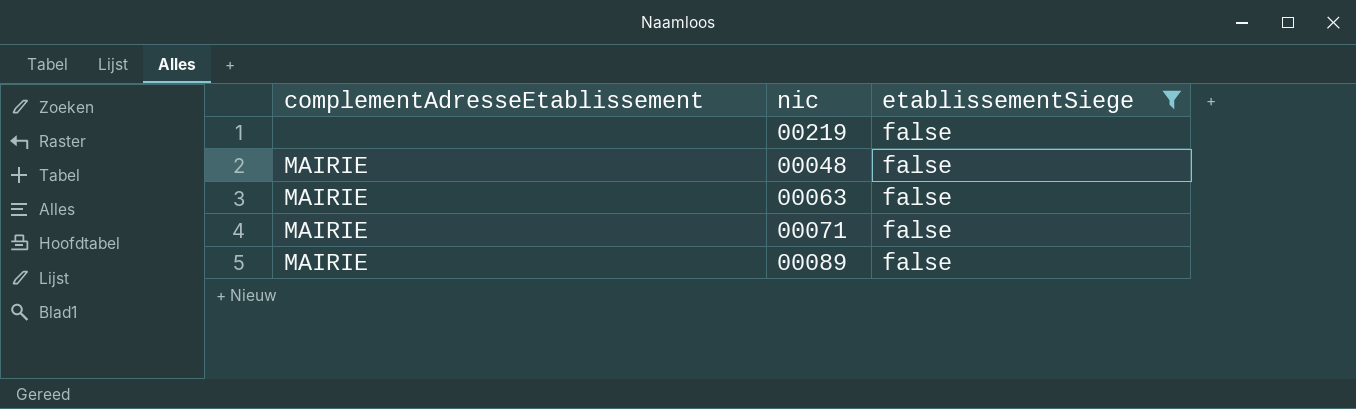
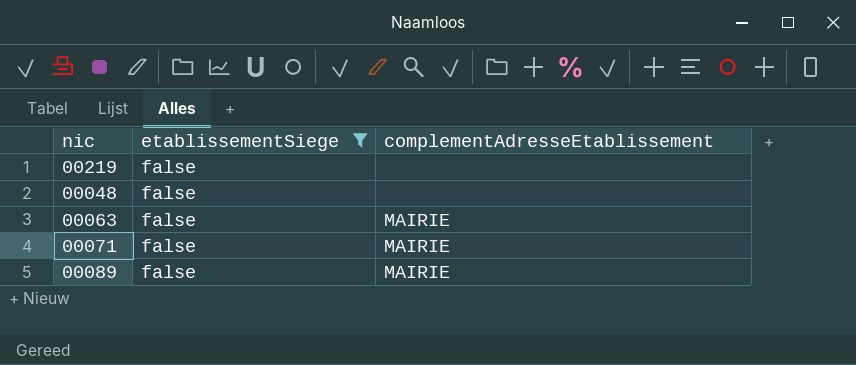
column complementAdresseEtablissement | position: 1 -> 3
00048 | complementAdresseEtablissement: MAIRIE -> none

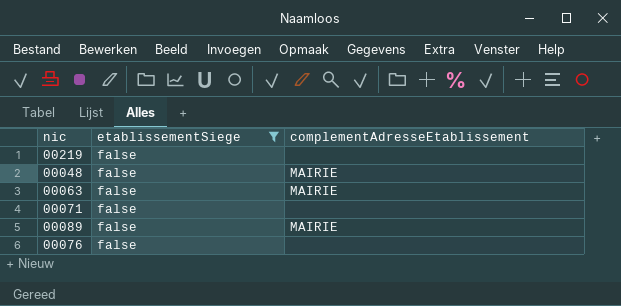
00048 | complementAdresseEtablissement: none -> MAIRIE
00071 | complementAdresseEtablissement: MAIRIE -> none
row 00076: none -> false | none

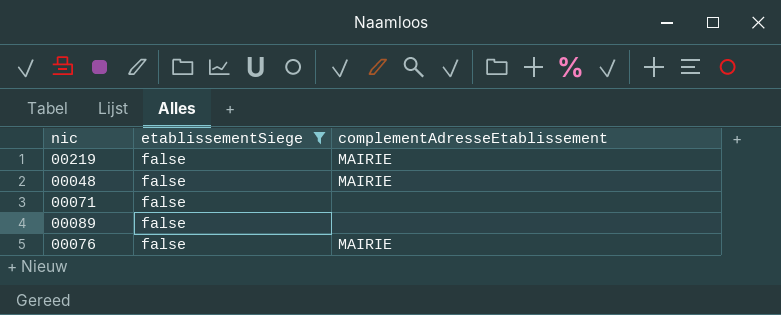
row 00063: false | MAIRIE -> none
00219 | complementAdresseEtablissement: none -> MAIRIE
00089 | complementAdresseEtablissement: MAIRIE -> none
00076 | complementAdresseEtablissement: none -> MAIRIE

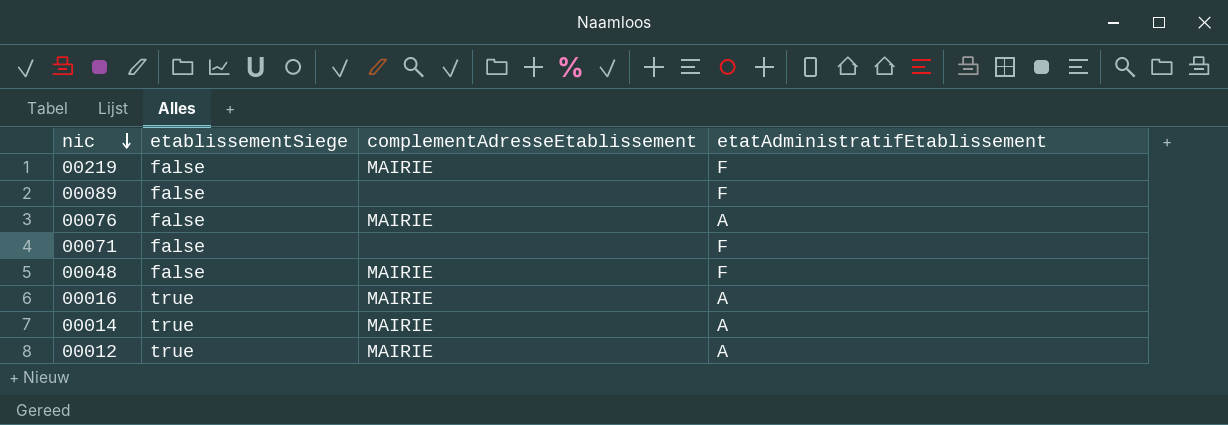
filter: etablissementSiege = false -> none
row order: none -> nic descending
column etatAdministratifEtablissement | position: none -> 4

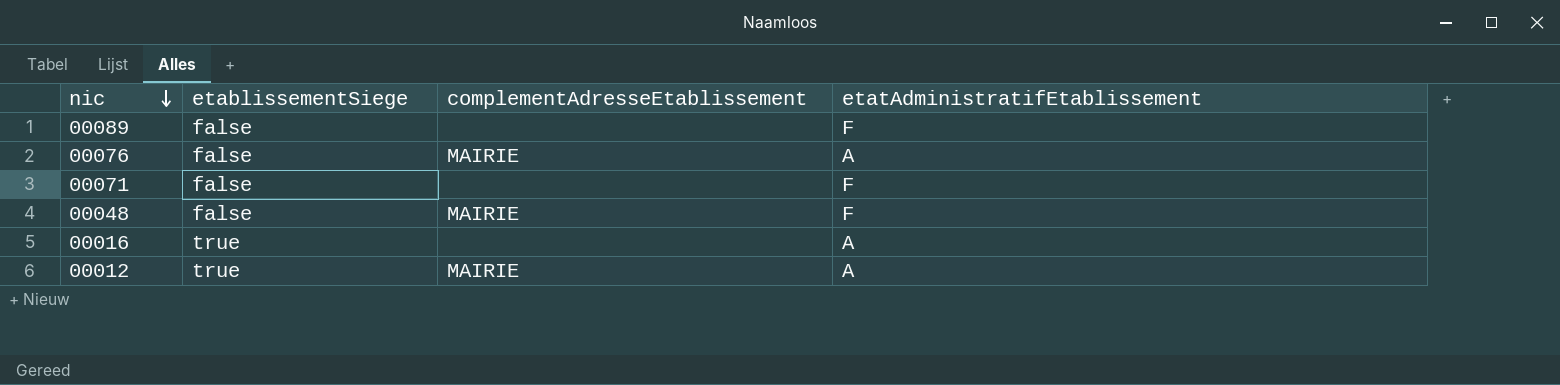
row 00219: false | MAIRIE | F -> none
row 00014: true | MAIRIE | A -> none
00016 | complementAdresseEtablissement: MAIRIE -> none

